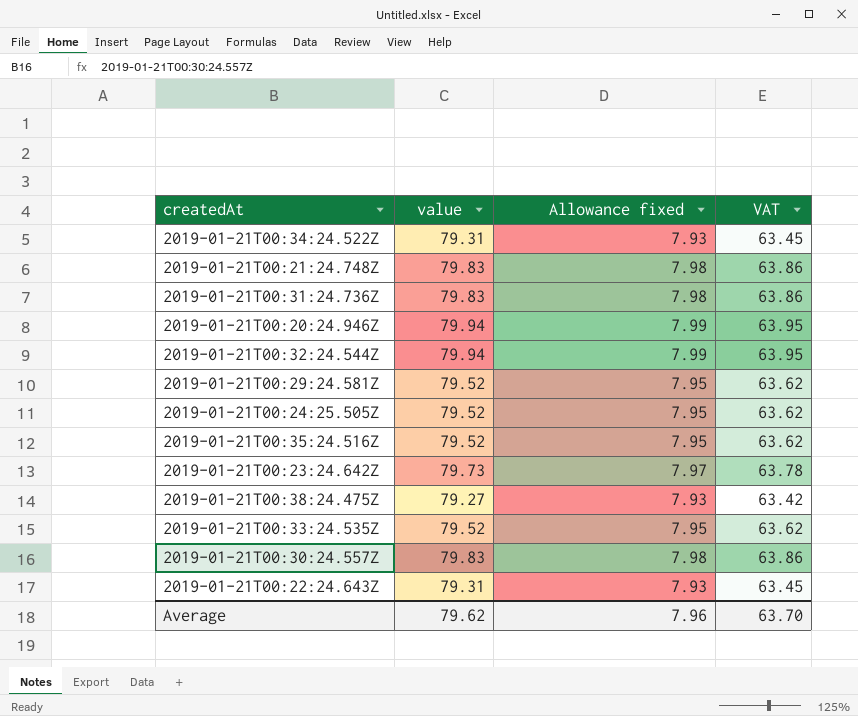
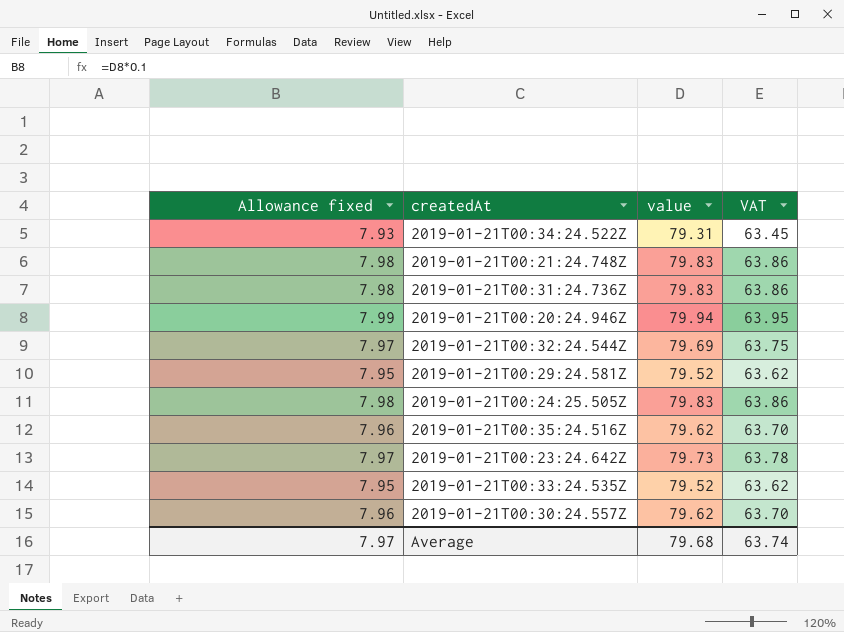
column Allowance fixed | position: 3 -> 1
row 2019-01-21T00:38:24.475Z: 79.27 | 7.93 | 63.42 -> none
row 2019-01-21T00:22:24.643Z: 79.31 | 7.93 | 63.45 -> none
2019-01-21T00:32:24.544Z | Allowance fixed: 7.99 -> 7.97
2019-01-21T00:32:24.544Z | value: 79.94 -> 79.69
2019-01-21T00:32:24.544Z | VAT: 63.95 -> 63.75
2019-01-21T00:24:25.505Z | Allowance fixed: 7.95 -> 7.98
2019-01-21T00:24:25.505Z | value: 79.52 -> 79.83
2019-01-21T00:24:25.505Z | VAT: 63.62 -> 63.86
2019-01-21T00:35:24.516Z | Allowance fixed: 7.95 -> 7.96
2019-01-21T00:35:24.516Z | value: 79.52 -> 79.62
2019-01-21T00:35:24.516Z | VAT: 63.62 -> 63.70
2019-01-21T00:30:24.557Z | Allowance fixed: 7.98 -> 7.96
2019-01-21T00:30:24.557Z | value: 79.83 -> 79.62
2019-01-21T00:30:24.557Z | VAT: 63.86 -> 63.70
Average | Allowance fixed: 7.96 -> 7.97
Average | value: 79.62 -> 79.68
Average | VAT: 63.70 -> 63.74

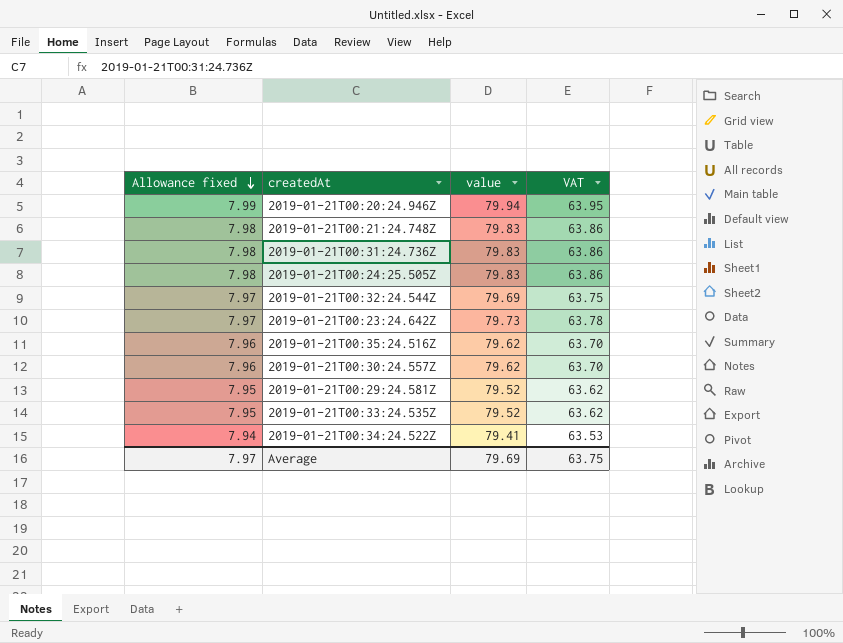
row order: none -> Allowance fixed descending
2019-01-21T00:34:24.522Z | Allowance fixed: 7.93 -> 7.94
2019-01-21T00:34:24.522Z | value: 79.31 -> 79.41
2019-01-21T00:34:24.522Z | VAT: 63.45 -> 63.53
Average | value: 79.68 -> 79.69
Average | VAT: 63.74 -> 63.75

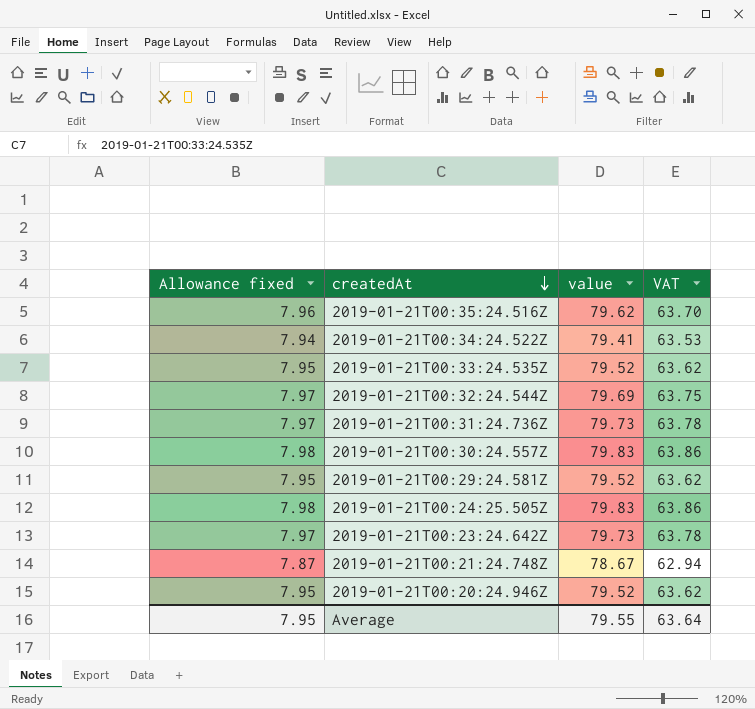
row order: Allowance fixed descending -> createdAt descending
2019-01-21T00:31:24.736Z | Allowance fixed: 7.98 -> 7.97
2019-01-21T00:31:24.736Z | value: 79.83 -> 79.73
2019-01-21T00:31:24.736Z | VAT: 63.86 -> 63.78
2019-01-21T00:30:24.557Z | Allowance fixed: 7.96 -> 7.98
2019-01-21T00:30:24.557Z | value: 79.62 -> 79.83
2019-01-21T00:30:24.557Z | VAT: 63.70 -> 63.86
2019-01-21T00:21:24.748Z | Allowance fixed: 7.98 -> 7.87
2019-01-21T00:21:24.748Z | value: 79.83 -> 78.67
2019-01-21T00:21:24.748Z | VAT: 63.86 -> 62.94
2019-01-21T00:20:24.946Z | Allowance fixed: 7.99 -> 7.95
2019-01-21T00:20:24.946Z | value: 79.94 -> 79.52
2019-01-21T00:20:24.946Z | VAT: 63.95 -> 63.62
Average | Allowance fixed: 7.97 -> 7.95
Average | value: 79.69 -> 79.55
Average | VAT: 63.75 -> 63.64

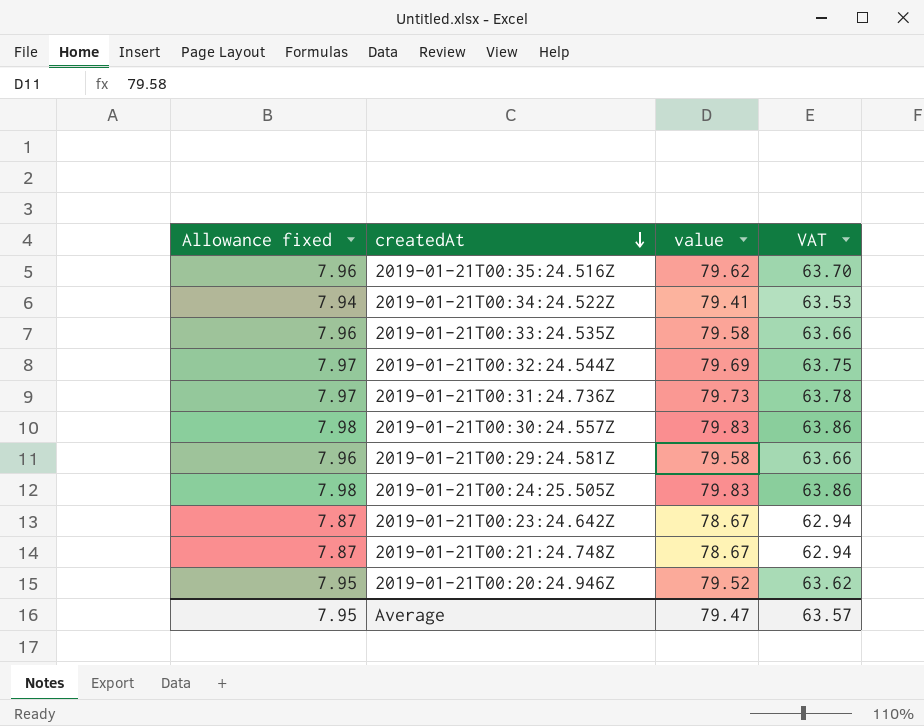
2019-01-21T00:33:24.535Z | Allowance fixed: 7.95 -> 7.96
2019-01-21T00:33:24.535Z | value: 79.52 -> 79.58
2019-01-21T00:33:24.535Z | VAT: 63.62 -> 63.66
2019-01-21T00:29:24.581Z | Allowance fixed: 7.95 -> 7.96
2019-01-21T00:29:24.581Z | value: 79.52 -> 79.58
2019-01-21T00:29:24.581Z | VAT: 63.62 -> 63.66
2019-01-21T00:23:24.642Z | Allowance fixed: 7.97 -> 7.87
2019-01-21T00:23:24.642Z | value: 79.73 -> 78.67
2019-01-21T00:23:24.642Z | VAT: 63.78 -> 62.94
Average | value: 79.55 -> 79.47
Average | VAT: 63.64 -> 63.57

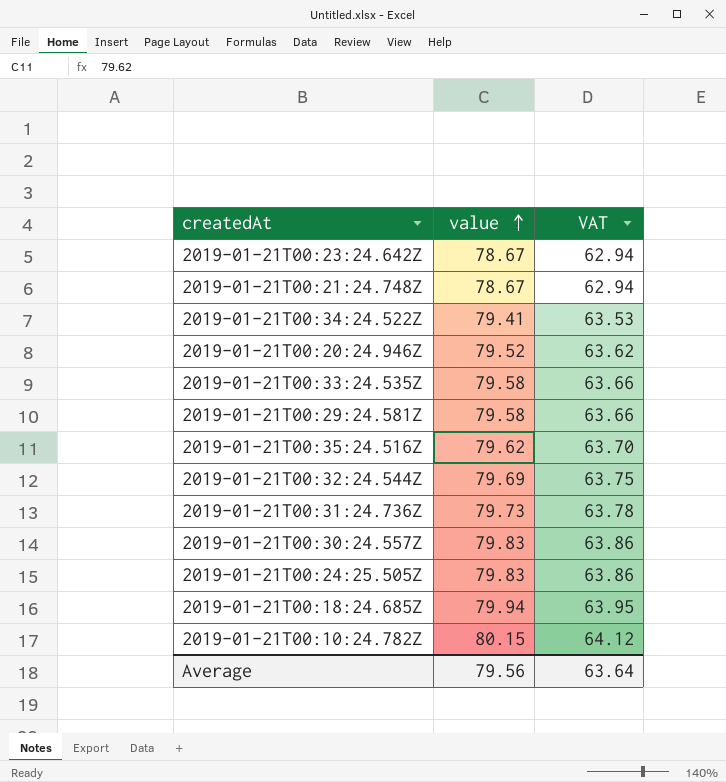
row order: createdAt descending -> value ascending
column Allowance fixed | formula: [value] * 0.1 -> none
row 2019-01-21T00:18:24.685Z: none -> 79.94 | 63.95
row 2019-01-21T00:10:24.782Z: none -> 80.15 | 64.12
Average | value: 79.47 -> 79.56
Average | VAT: 63.57 -> 63.64

